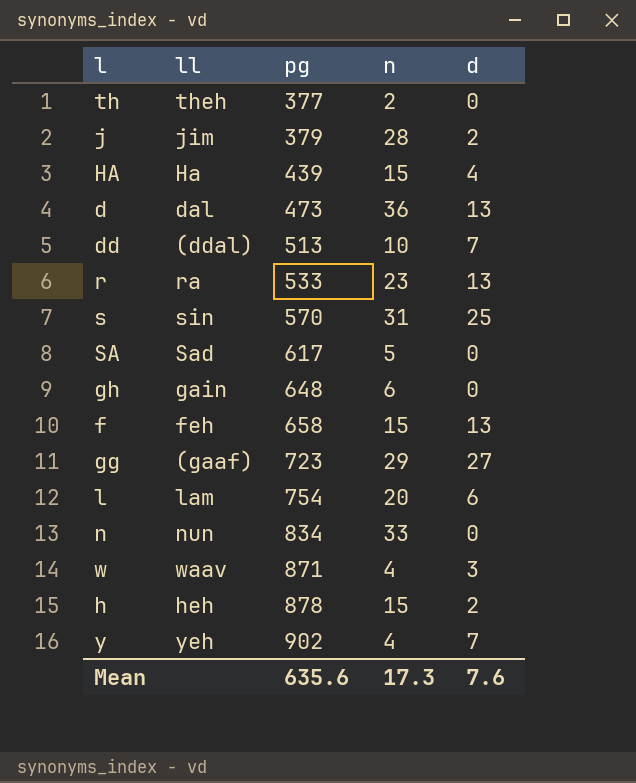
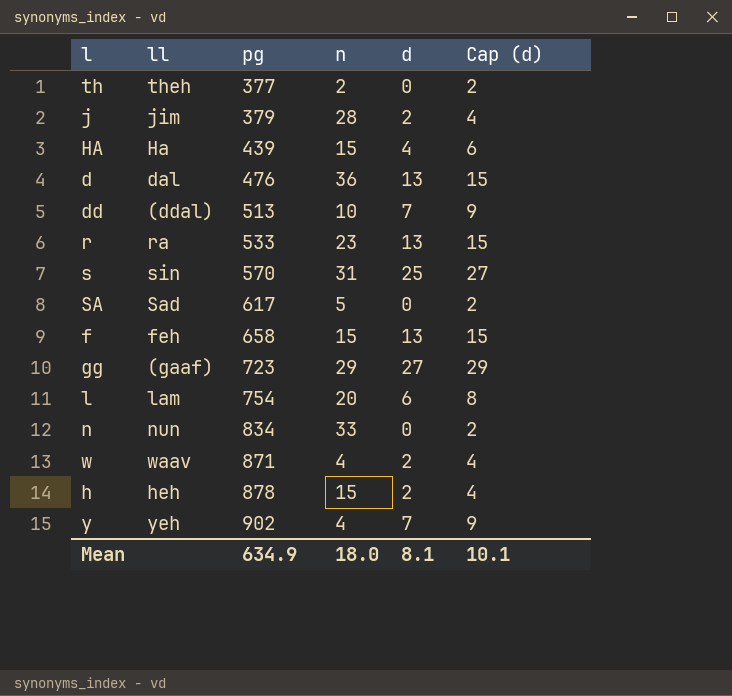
column Cap (d) | formula: none -> [d] + 2
row gh: gain | 648 | 6 | 0 -> none
d | pg: 473 -> 476
w | d: 3 -> 2
Mean | pg: 635.6 -> 634.9
Mean | n: 17.3 -> 18.0
Mean | d: 7.6 -> 8.1

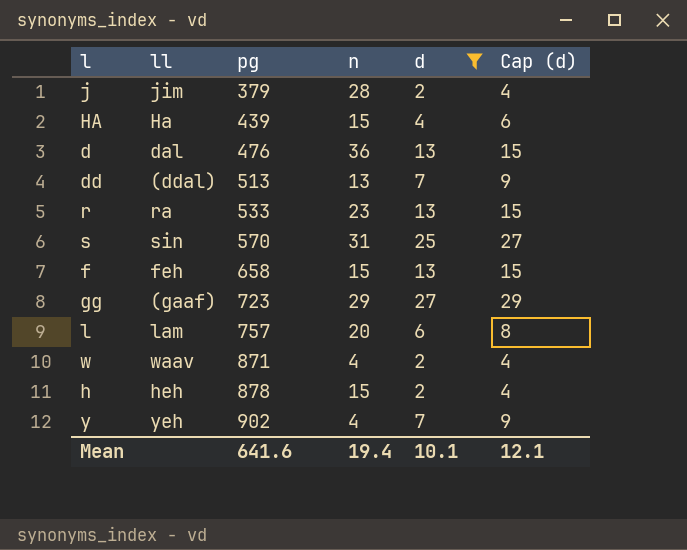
filter: none -> d != 0
dd | n: 10 -> 13
l | pg: 754 -> 757
Mean | pg: 634.9 -> 641.6
Mean | n: 18.0 -> 19.4
Mean | d: 8.1 -> 10.1
Mean | Cap (d): 10.1 -> 12.1

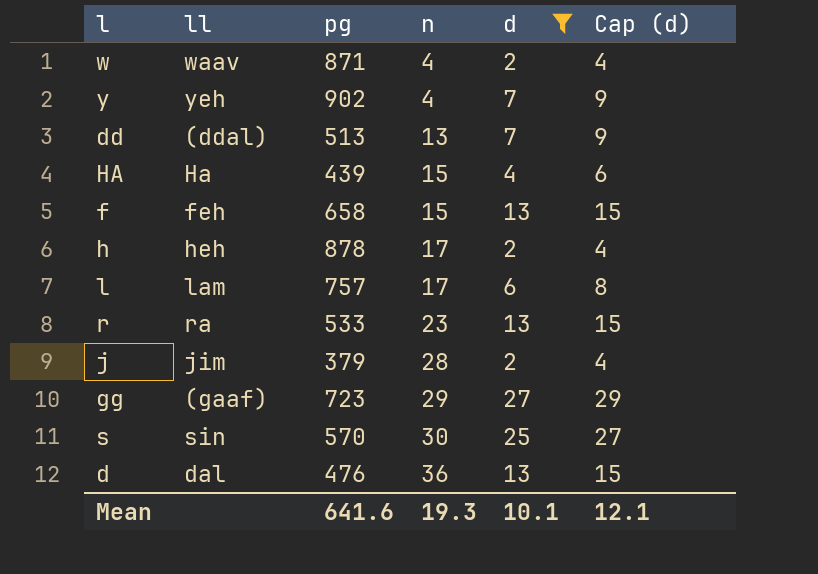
row order: pg ascending -> n ascending
h | n: 15 -> 17
l | n: 20 -> 17
s | n: 31 -> 30
Mean | n: 19.4 -> 19.3

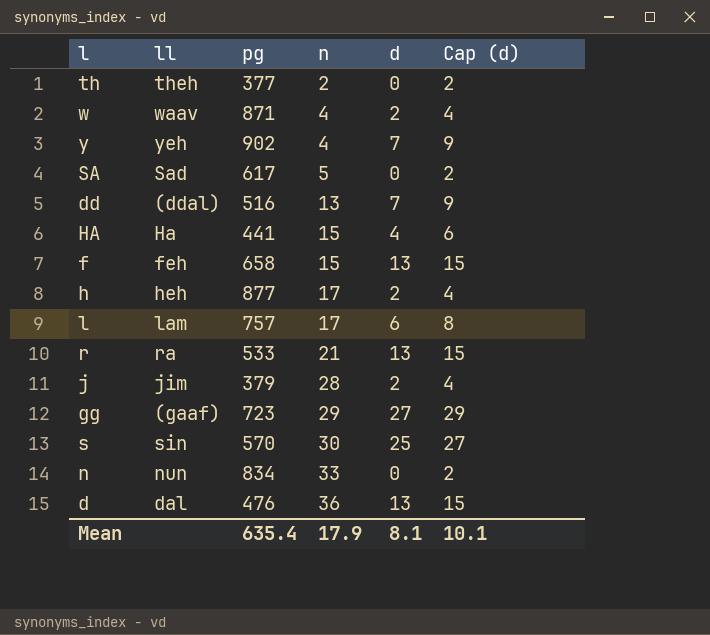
filter: d != 0 -> none
dd | pg: 513 -> 516
HA | pg: 439 -> 441
h | pg: 878 -> 877
r | n: 23 -> 21
Mean | pg: 641.6 -> 635.4
Mean | n: 19.3 -> 17.9
Mean | d: 10.1 -> 8.1
Mean | Cap (d): 12.1 -> 10.1

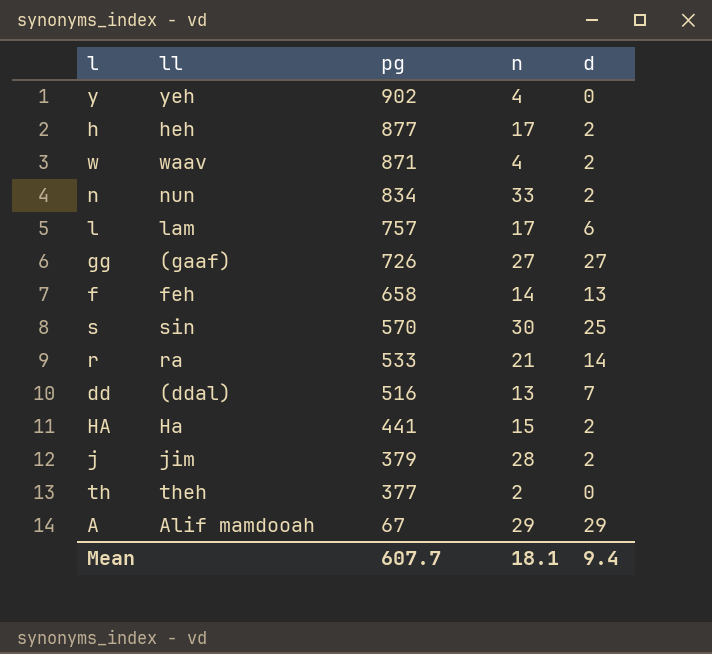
row order: n ascending -> pg descending
column Cap (d) | formula: [d] + 2 -> none
row SA: Sad | 617 | 5 | 0 | 2 -> none
row d: dal | 476 | 36 | 13 | 15 -> none
y | d: 7 -> 0
n | d: 0 -> 2
gg | pg: 723 -> 726
gg | n: 29 -> 27
f | n: 15 -> 14
r | d: 13 -> 14
HA | d: 4 -> 2
row A: none -> Alif mamdooah | 67 | 29 | 29
Mean | pg: 635.4 -> 607.7
Mean | n: 17.9 -> 18.1
Mean | d: 8.1 -> 9.4

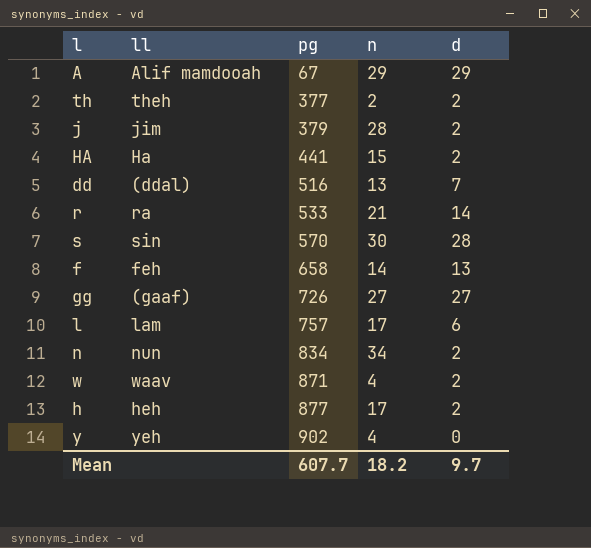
row order: pg descending -> pg ascending
th | d: 0 -> 2
s | d: 25 -> 28
n | n: 33 -> 34
Mean | n: 18.1 -> 18.2
Mean | d: 9.4 -> 9.7

